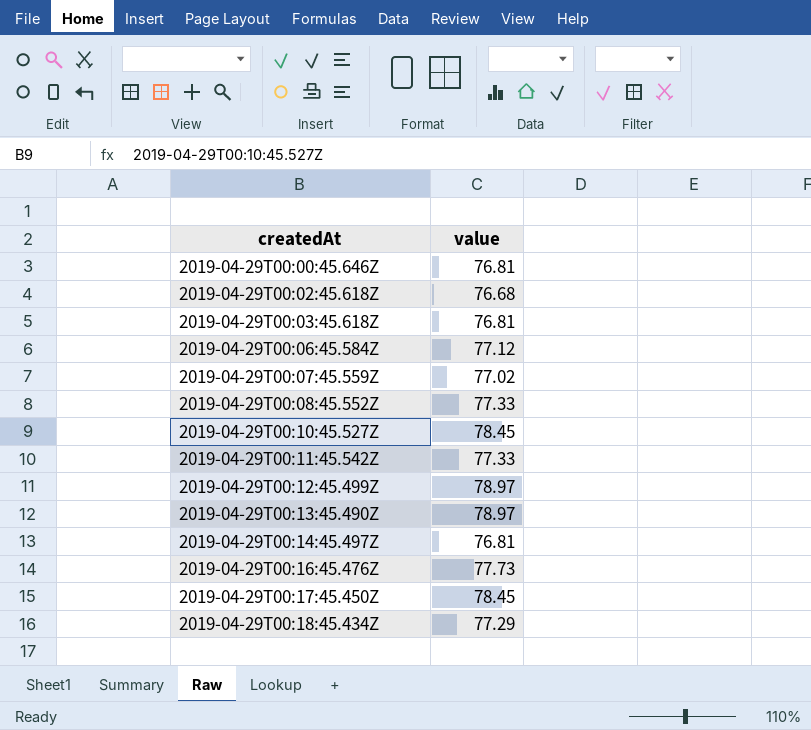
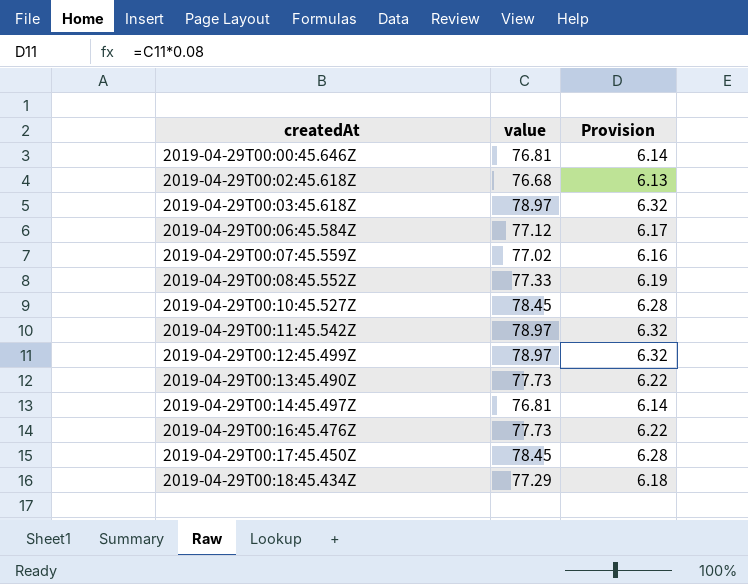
column Provision | formula: none -> [value] * 0.08
2019-04-29T00:03:45.618Z | value: 76.81 -> 78.97
2019-04-29T00:11:45.542Z | value: 77.33 -> 78.97
2019-04-29T00:13:45.490Z | value: 78.97 -> 77.73

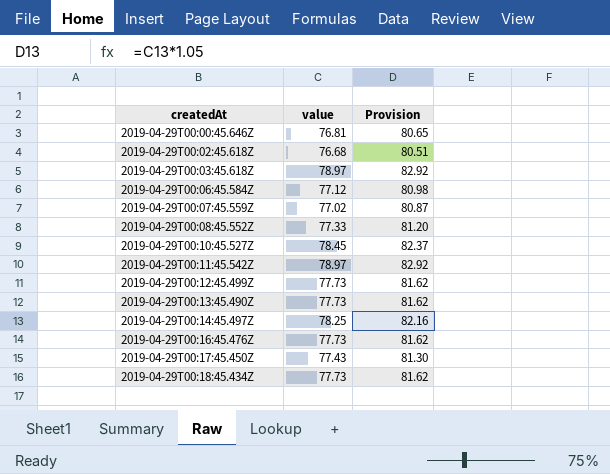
column Provision | formula: [value] * 0.08 -> [value] * 1.05
2019-04-29T00:12:45.499Z | value: 78.97 -> 77.73
2019-04-29T00:14:45.497Z | value: 76.81 -> 78.25
2019-04-29T00:17:45.450Z | value: 78.45 -> 77.43
2019-04-29T00:18:45.434Z | value: 77.29 -> 77.73

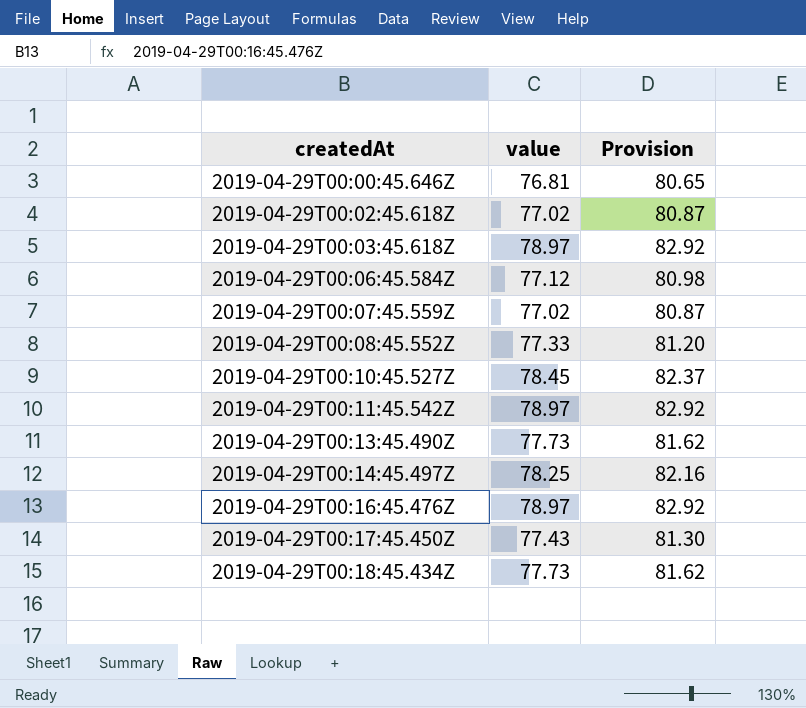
row 2019-04-29T00:12:45.499Z: 77.73 | 81.62 -> none
2019-04-29T00:02:45.618Z | value: 76.68 -> 77.02
2019-04-29T00:02:45.618Z | Provision: 80.51 -> 80.87
2019-04-29T00:16:45.476Z | value: 77.73 -> 78.97
2019-04-29T00:16:45.476Z | Provision: 81.62 -> 82.92

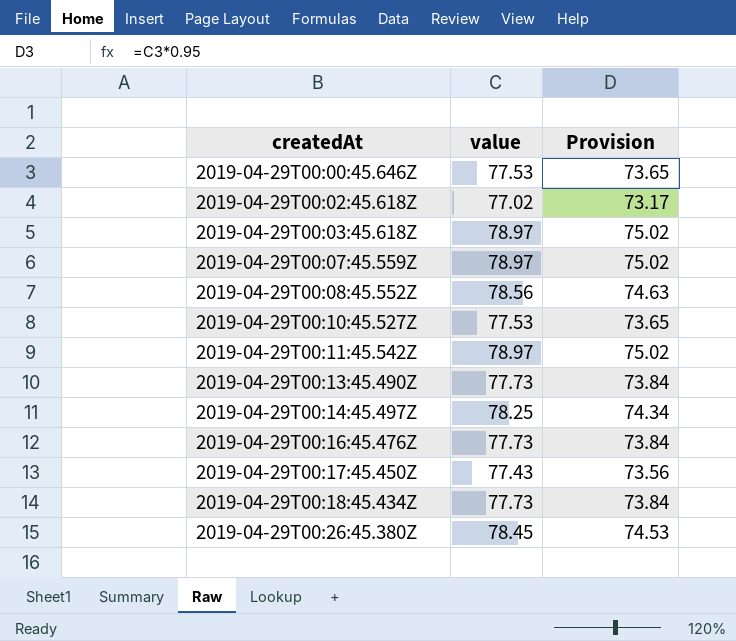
column Provision | formula: [value] * 1.05 -> [value] * 0.95
row 2019-04-29T00:06:45.584Z: 77.12 | 80.98 -> none
2019-04-29T00:00:45.646Z | value: 76.81 -> 77.53
2019-04-29T00:07:45.559Z | value: 77.02 -> 78.97
2019-04-29T00:08:45.552Z | value: 77.33 -> 78.56
2019-04-29T00:10:45.527Z | value: 78.45 -> 77.53
2019-04-29T00:16:45.476Z | value: 78.97 -> 77.73
row 2019-04-29T00:26:45.380Z: none -> 78.45 | 74.53

